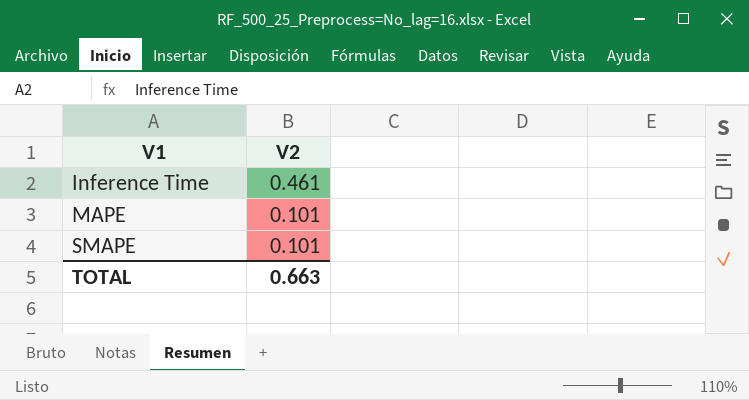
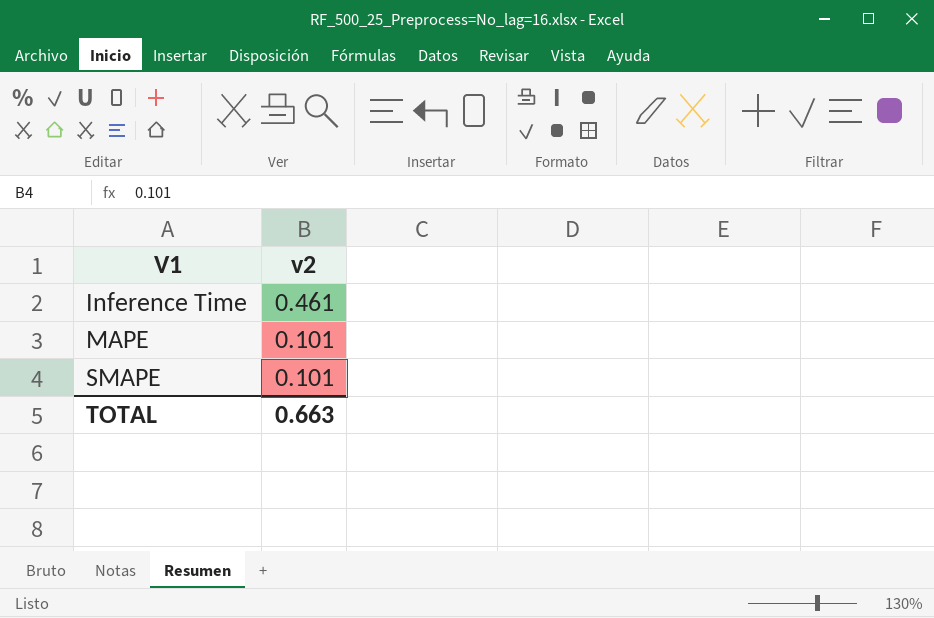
column name: V2 -> v2

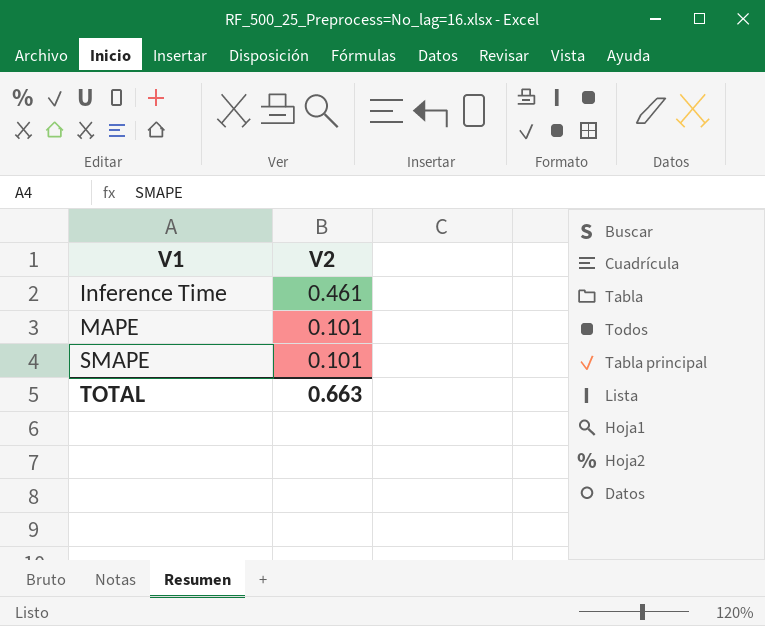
column name: v2 -> V2

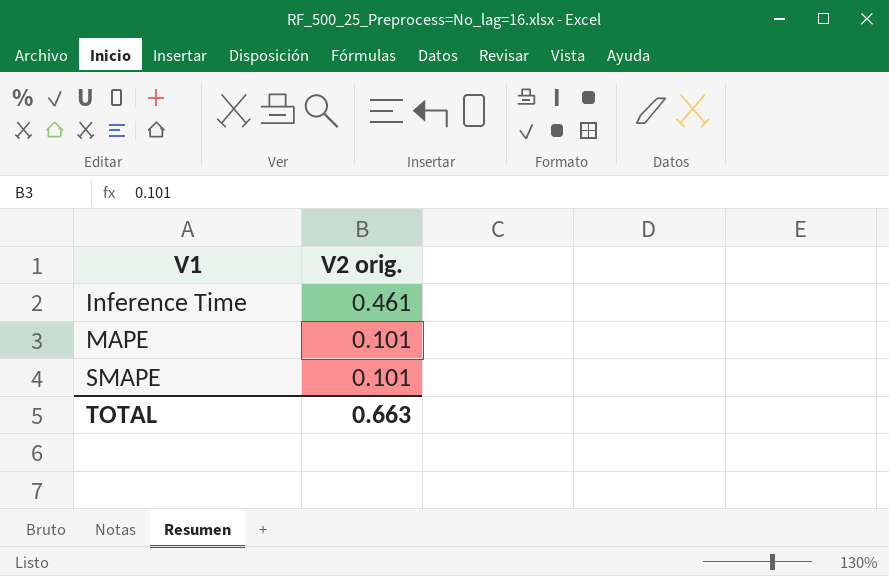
column name: V2 -> V2 orig.

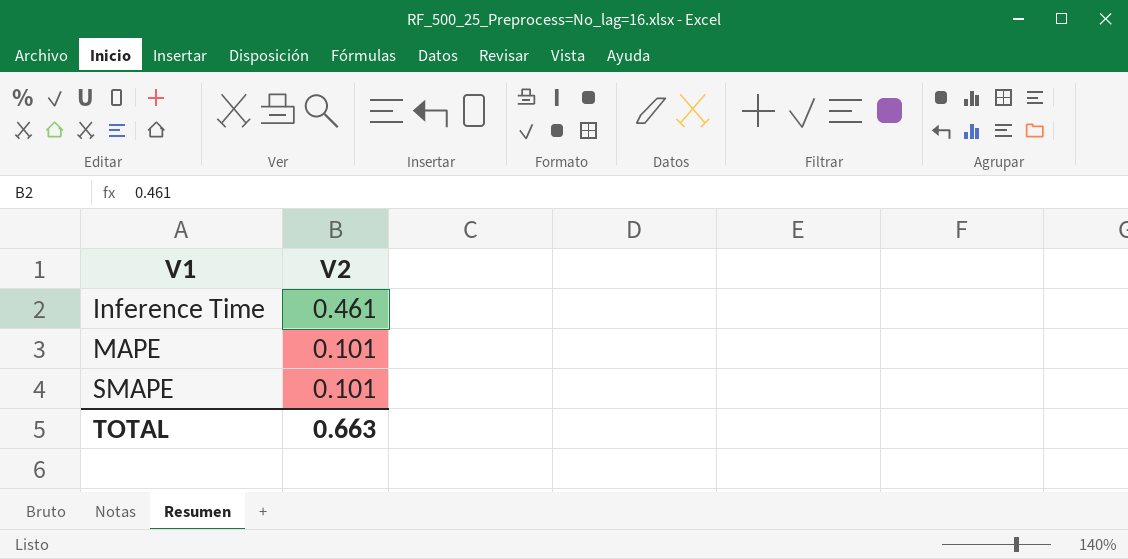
column name: V2 orig. -> V2

